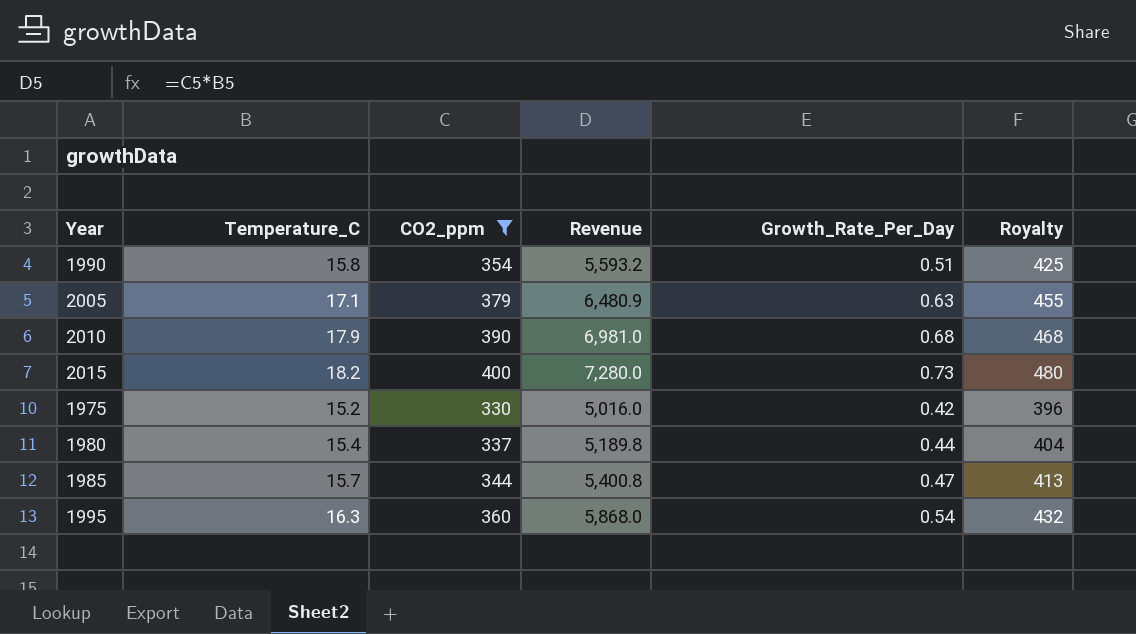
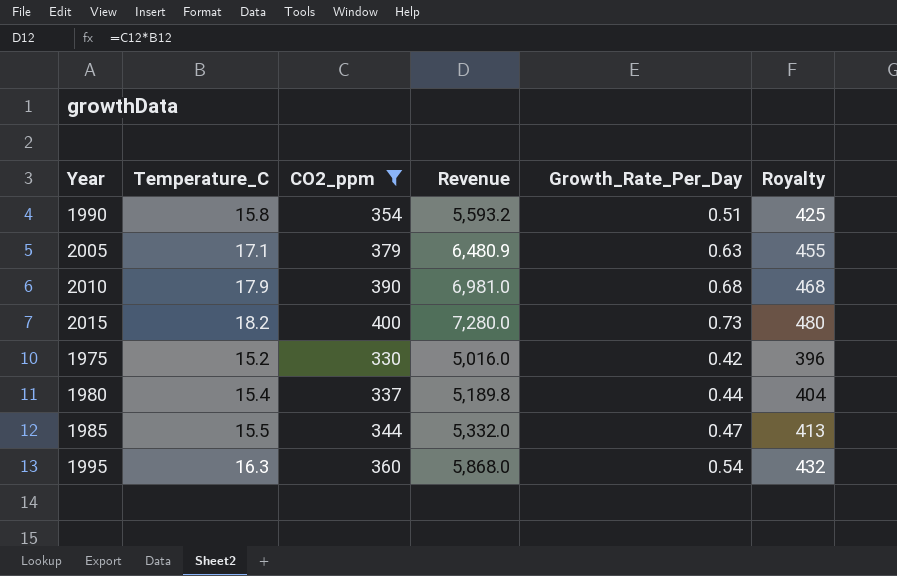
1985 | Temperature_C: 15.7 -> 15.5
1985 | Revenue: 5,400.8 -> 5,332.0

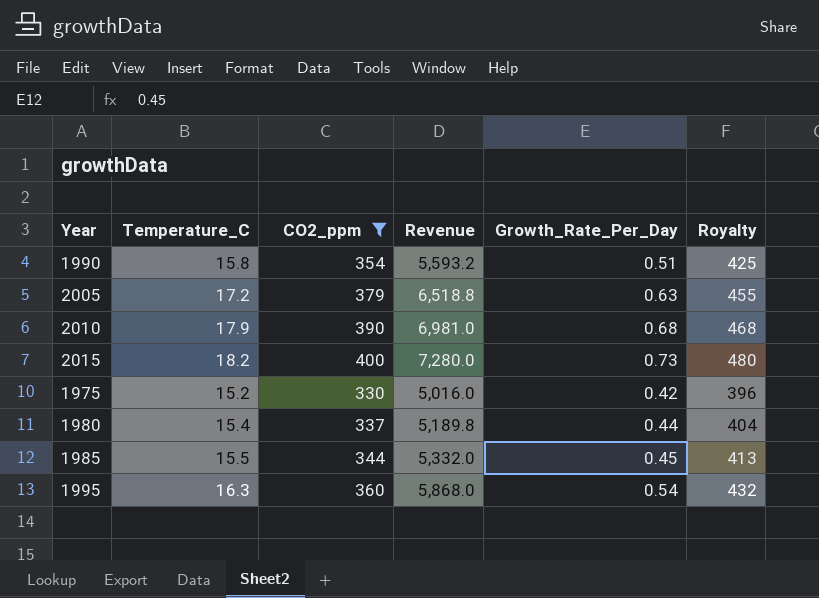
2005 | Temperature_C: 17.1 -> 17.2
2005 | Revenue: 6,480.9 -> 6,518.8
1985 | Growth_Rate_Per_Day: 0.47 -> 0.45

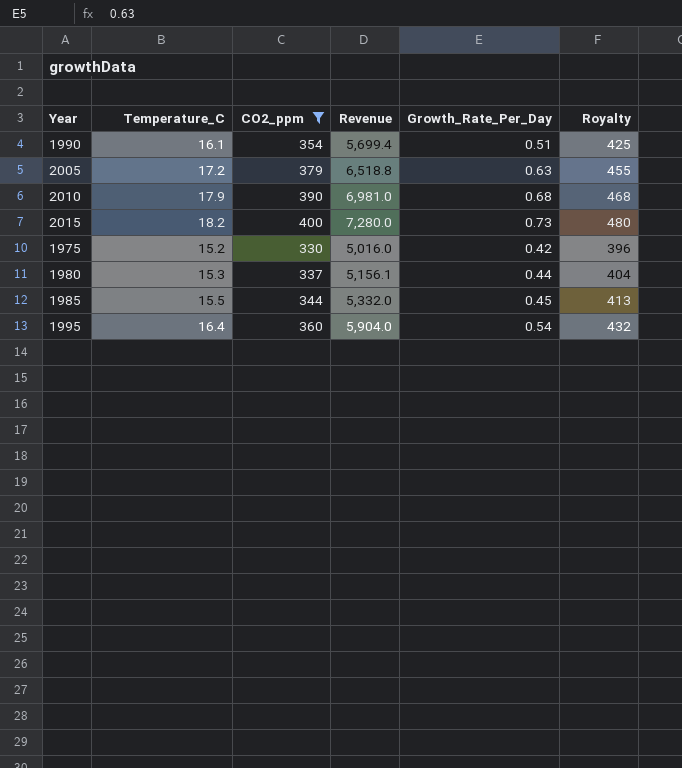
1990 | Temperature_C: 15.8 -> 16.1
1990 | Revenue: 5,593.2 -> 5,699.4
1980 | Temperature_C: 15.4 -> 15.3
1980 | Revenue: 5,189.8 -> 5,156.1
1995 | Temperature_C: 16.3 -> 16.4
1995 | Revenue: 5,868.0 -> 5,904.0

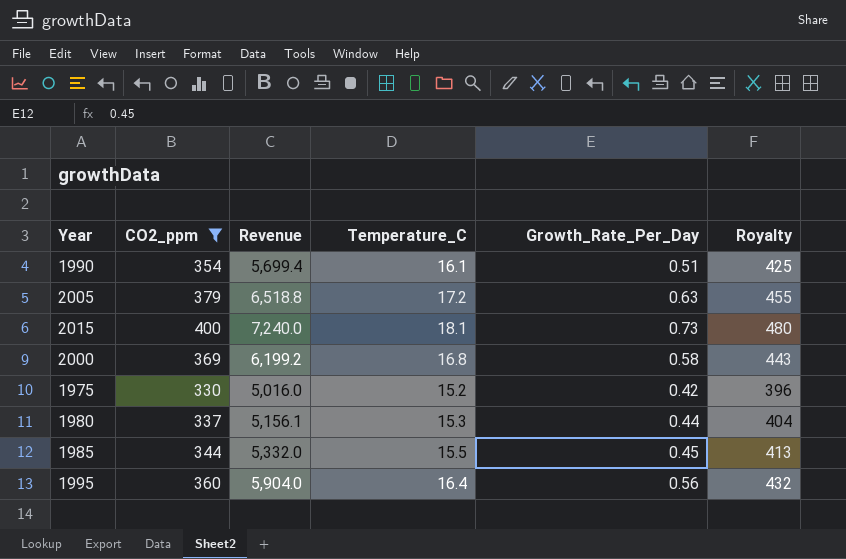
column Temperature_C | position: 2 -> 4
row 2010: 17.9 | 390 | 6,981.0 | 0.68 | 468 -> none
2015 | Revenue: 7,280.0 -> 7,240.0
2015 | Temperature_C: 18.2 -> 18.1
row 2000: none -> 369 | 6,199.2 | 16.8 | 0.58 | 443
1995 | Growth_Rate_Per_Day: 0.54 -> 0.56

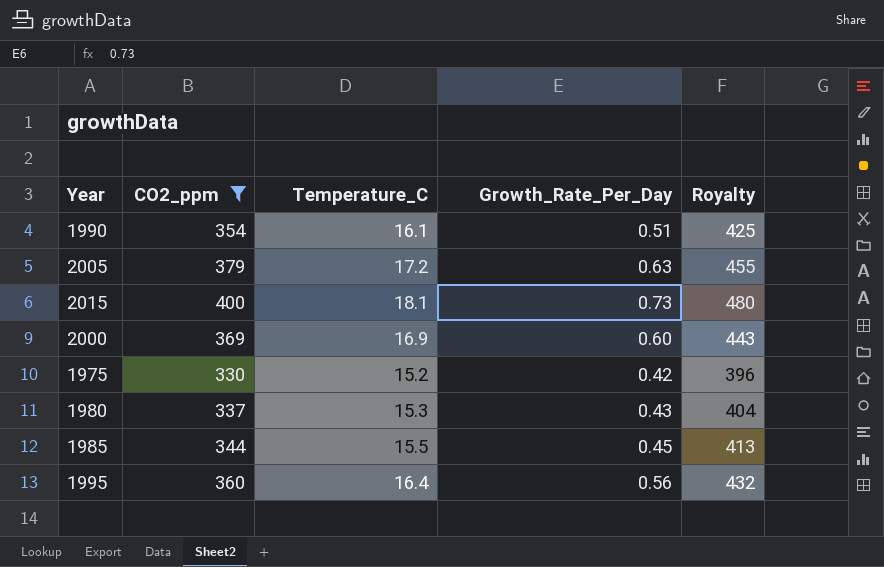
column Revenue | formula: [CO2_ppm] * [Temperature_C] -> none
2000 | Temperature_C: 16.8 -> 16.9
2000 | Growth_Rate_Per_Day: 0.58 -> 0.60
1980 | Growth_Rate_Per_Day: 0.44 -> 0.43

